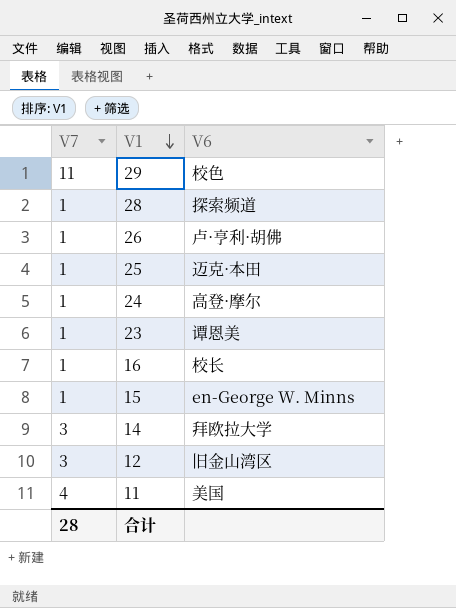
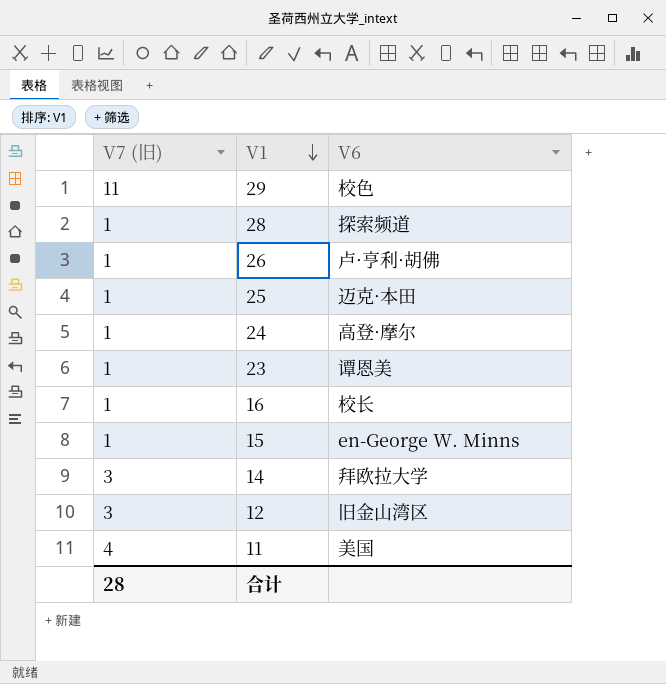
column name: V7 -> V7 (旧)

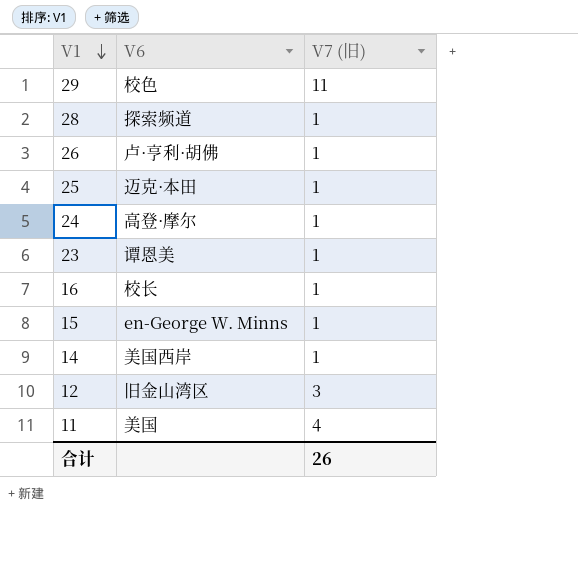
column V7 (旧) | position: 1 -> 3
14 | V6: 拜欧拉大学 -> 美国西岸
14 | V7 (旧): 3 -> 1
合计 | V7 (旧): 28 -> 26

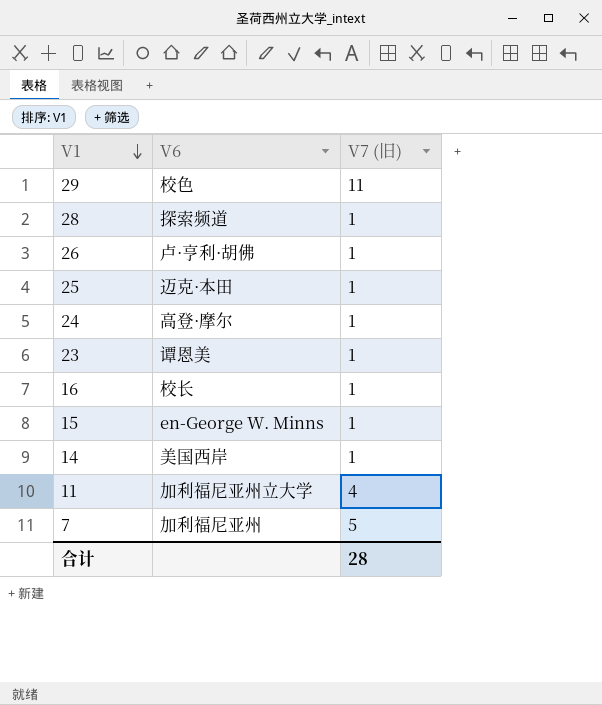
row 12: 旧金山湾区 | 3 -> none
11 | V6: 美国 -> 加利福尼亚州立大学
row 7: none -> 加利福尼亚州 | 5
合计 | V7 (旧): 26 -> 28

